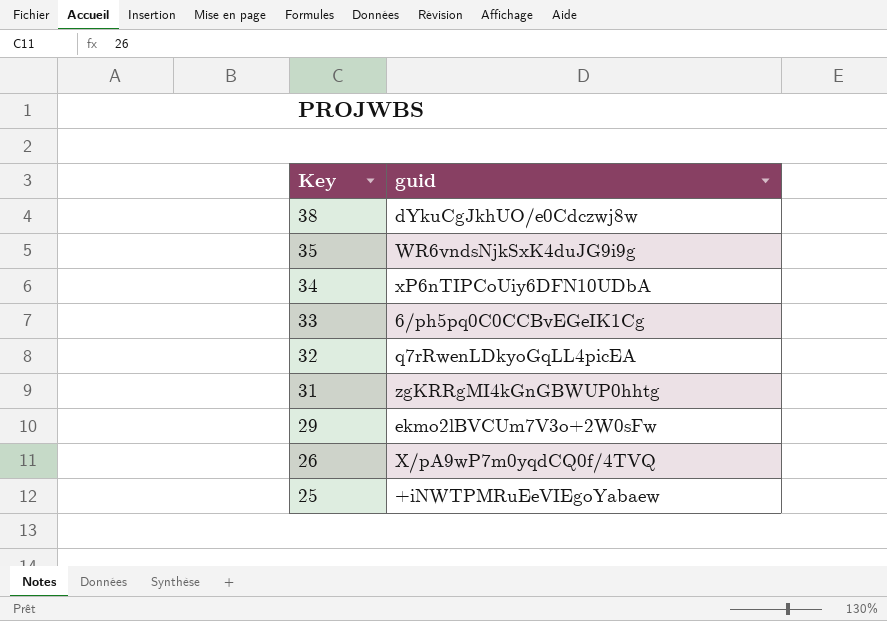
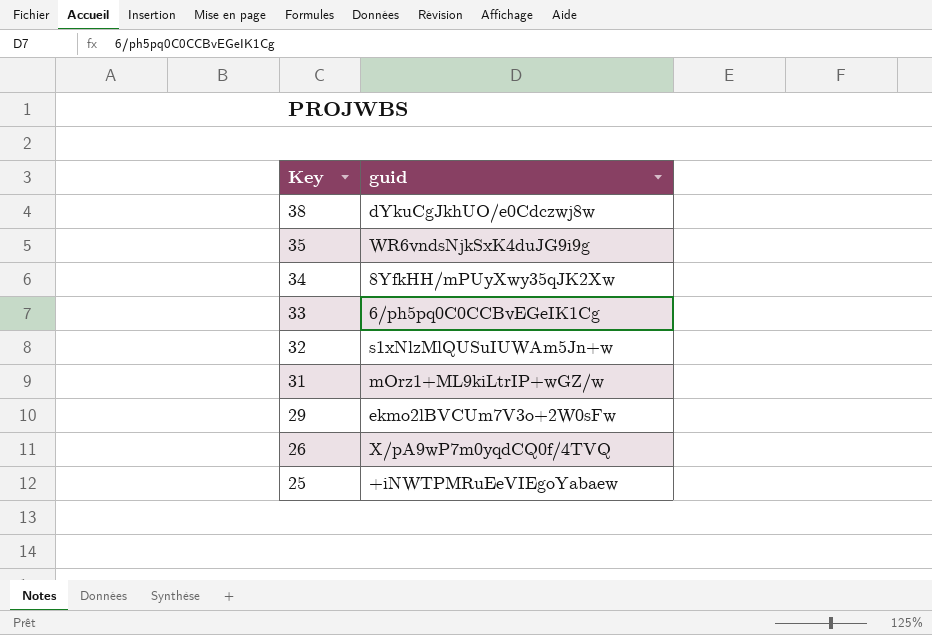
34 | guid: xP6nTIPCoUiy6DFN10UDbA -> 8YfkHH/mPUyXwy35qJK2Xw
32 | guid: q7rRwenLDkyoGqLL4picEA -> s1xNlzMlQUSuIUWAm5Jn+w
31 | guid: zgKRRgMI4kGnGBWUP0hhtg -> mOrz1+ML9kiLtrIP+wGZ/w

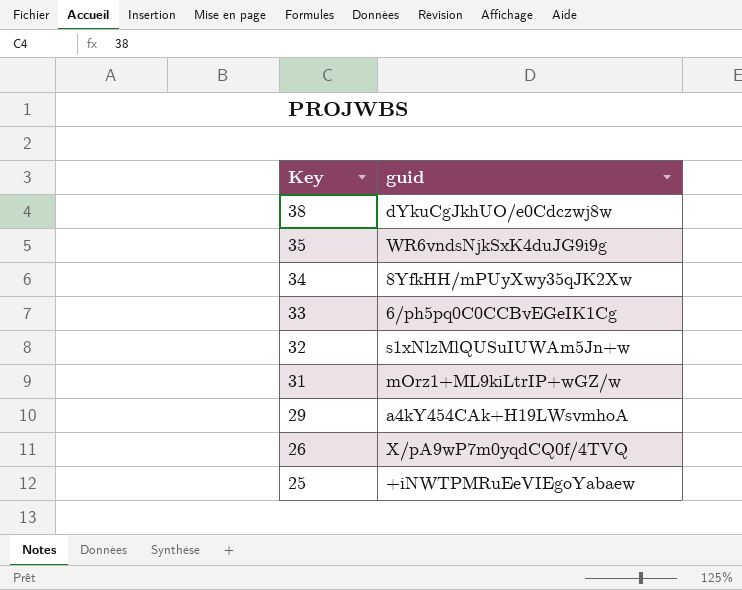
29 | guid: ekmo2lBVCUm7V3o+2W0sFw -> a4kY454CAk+H19LWsvmhoA

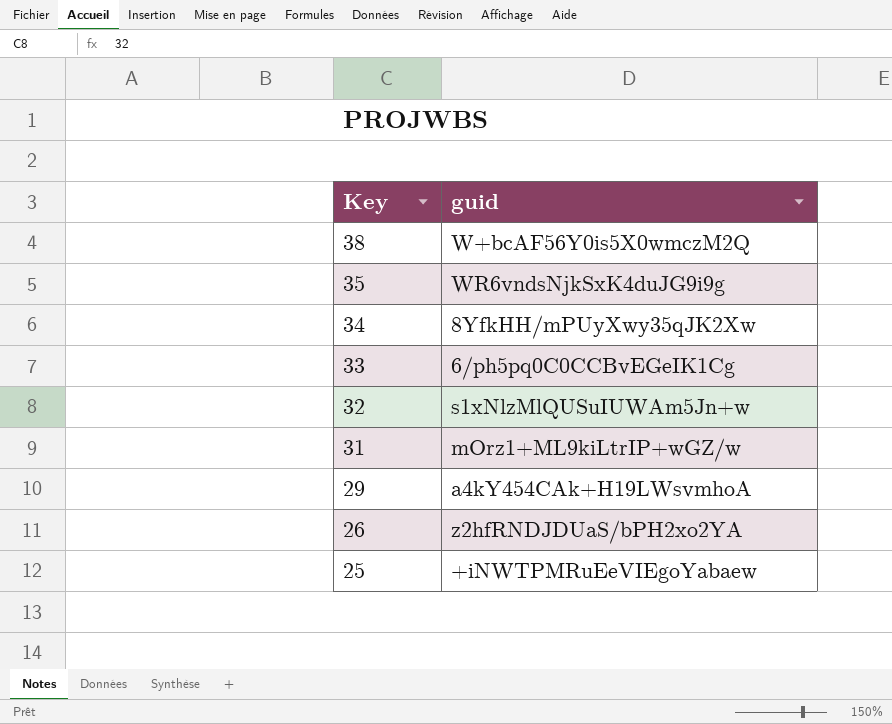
38 | guid: dYkuCgJkhUO/e0Cdczwj8w -> W+bcAF56Y0is5X0wmczM2Q
26 | guid: X/pA9wP7m0yqdCQ0f/4TVQ -> z2hfRNDJDUaS/bPH2xo2YA

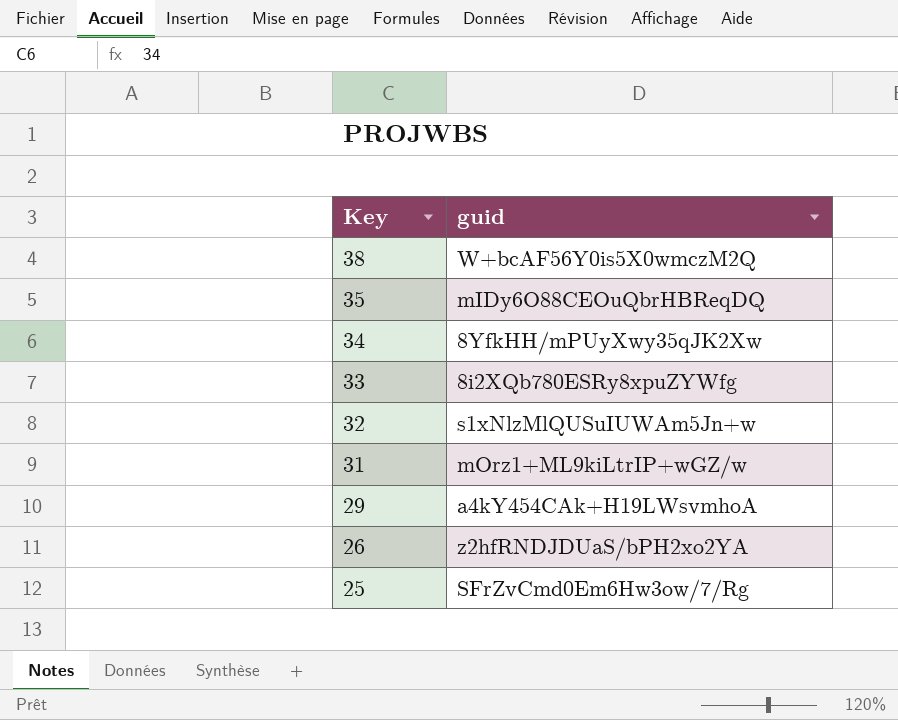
35 | guid: WR6vndsNjkSxK4duJG9i9g -> mIDy6O88CEOuQbrHBReqDQ
33 | guid: 6/ph5pq0C0CCBvEGeIK1Cg -> 8i2XQb780ESRy8xpuZYWfg
25 | guid: +iNWTPMRuEeVIEgoYabaew -> SFrZvCmd0Em6Hw3ow/7/Rg

